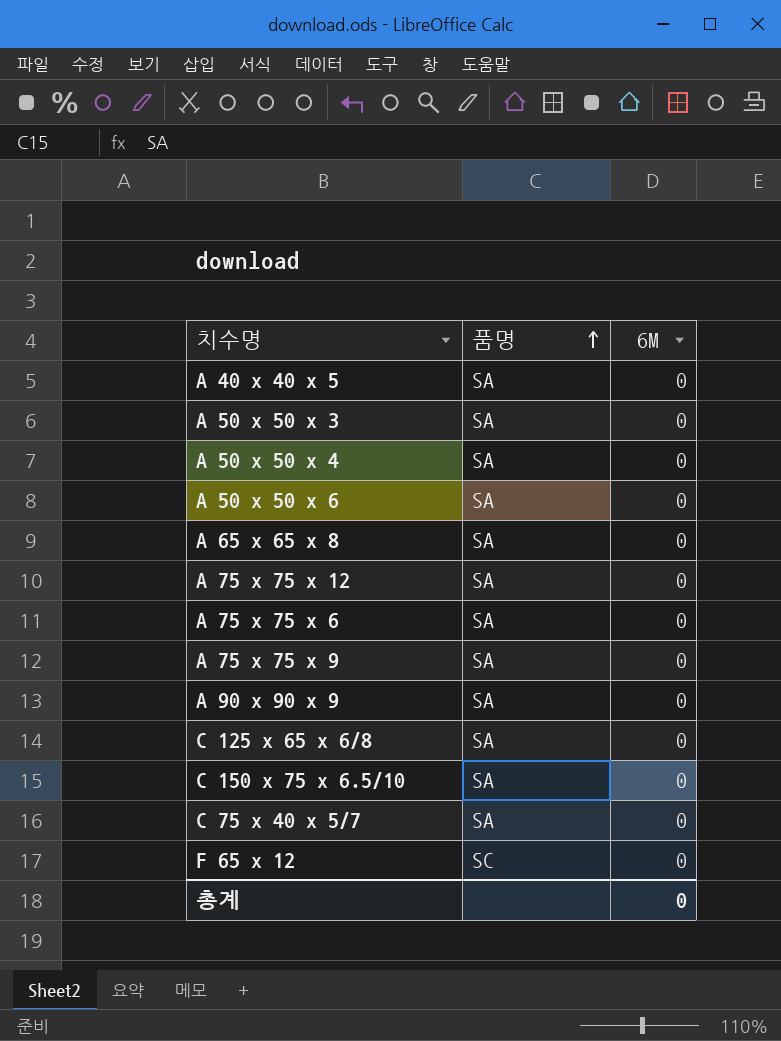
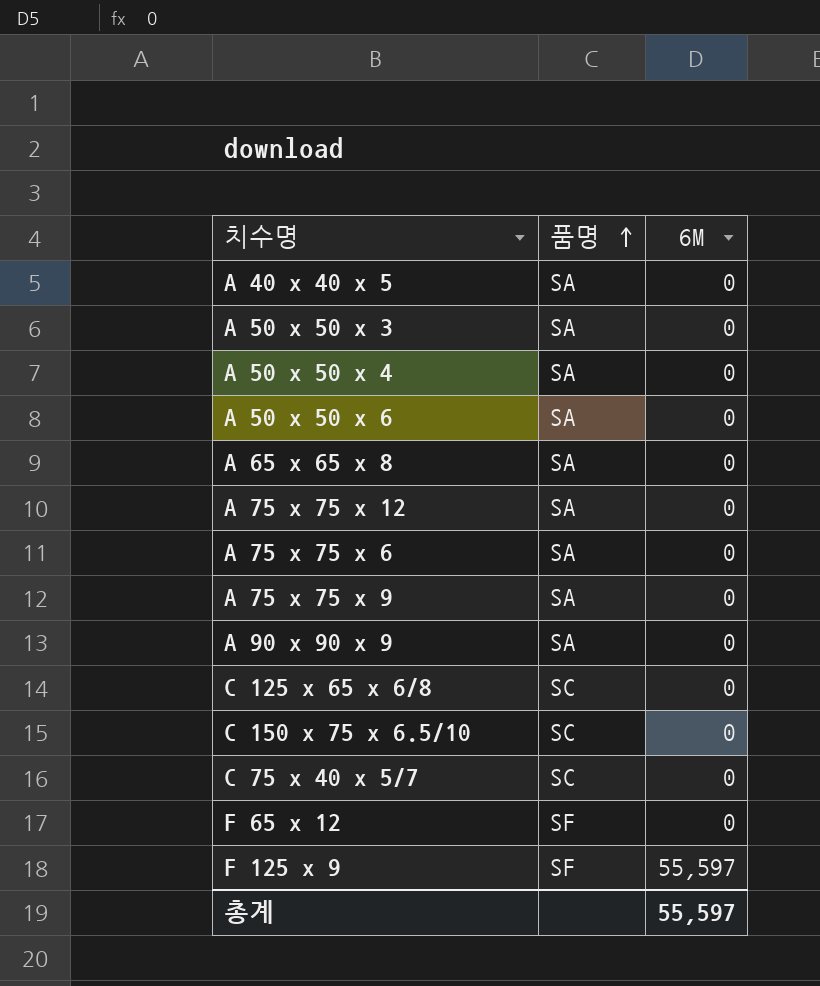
C 125 x 65 x 6/8 | 품명: SA -> SC
C 150 x 75 x 6.5/10 | 품명: SA -> SC
C 75 x 40 x 5/7 | 품명: SA -> SC
F 65 x 12 | 품명: SC -> SF
row F 125 x 9: none -> SF | 55,597
총계 | 6M: 0 -> 55,597

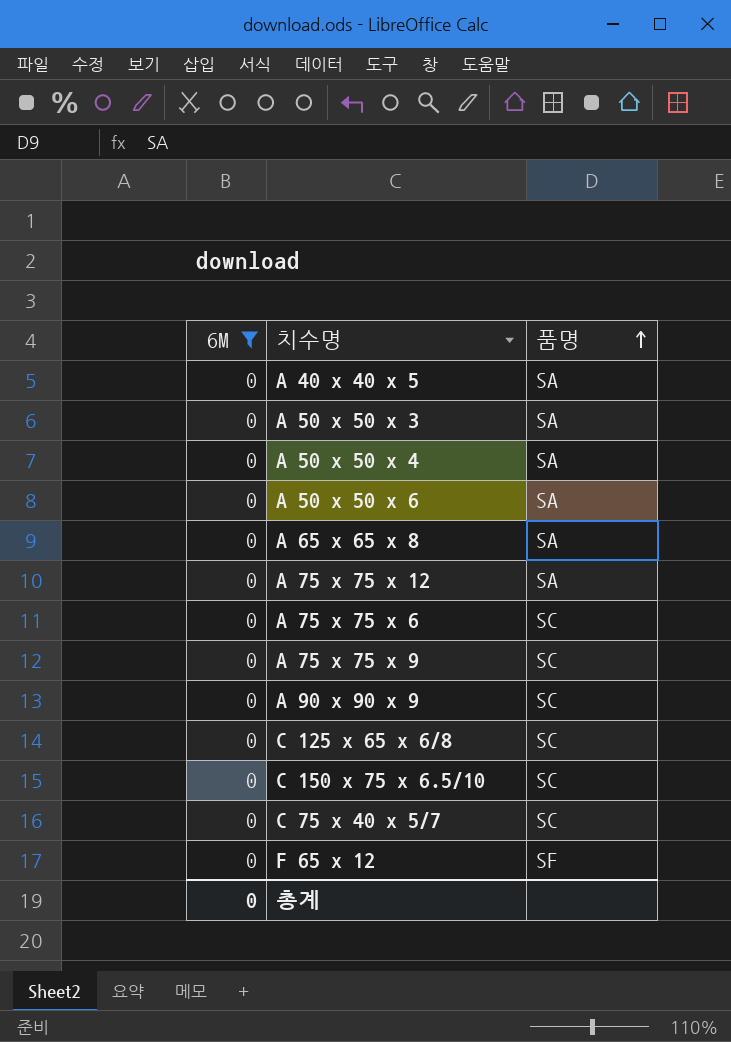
filter: none -> 6M = 0
column 6M | position: 3 -> 1
A 75 x 75 x 6 | 품명: SA -> SC
A 75 x 75 x 9 | 품명: SA -> SC
A 90 x 90 x 9 | 품명: SA -> SC
총계 | 6M: 55,597 -> 0

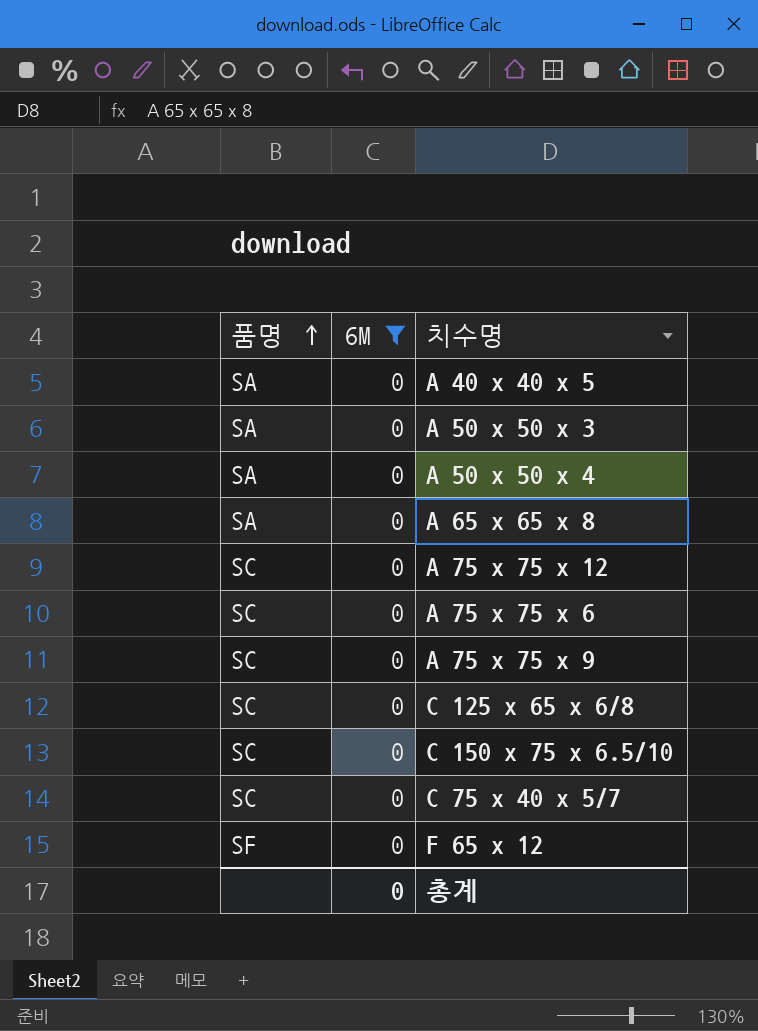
column 품명 | position: 3 -> 1
row A 50 x 50 x 6: 0 | SA -> none
row A 90 x 90 x 9: 0 | SC -> none
A 75 x 75 x 12 | 품명: SA -> SC

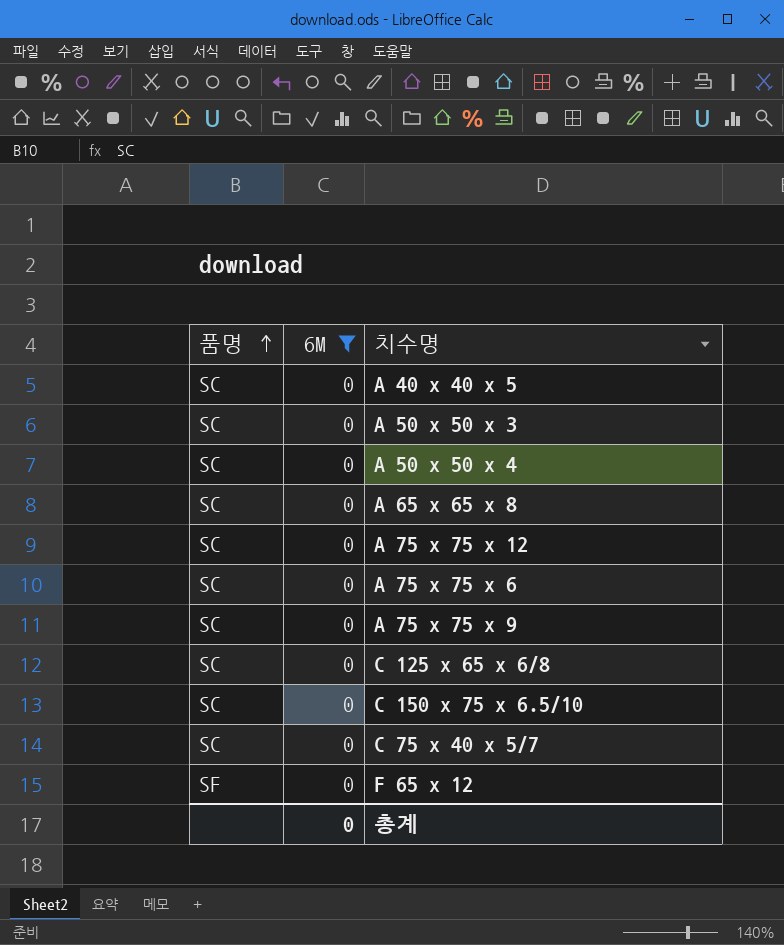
A 40 x 40 x 5 | 품명: SA -> SC
A 50 x 50 x 3 | 품명: SA -> SC
A 50 x 50 x 4 | 품명: SA -> SC
A 65 x 65 x 8 | 품명: SA -> SC

